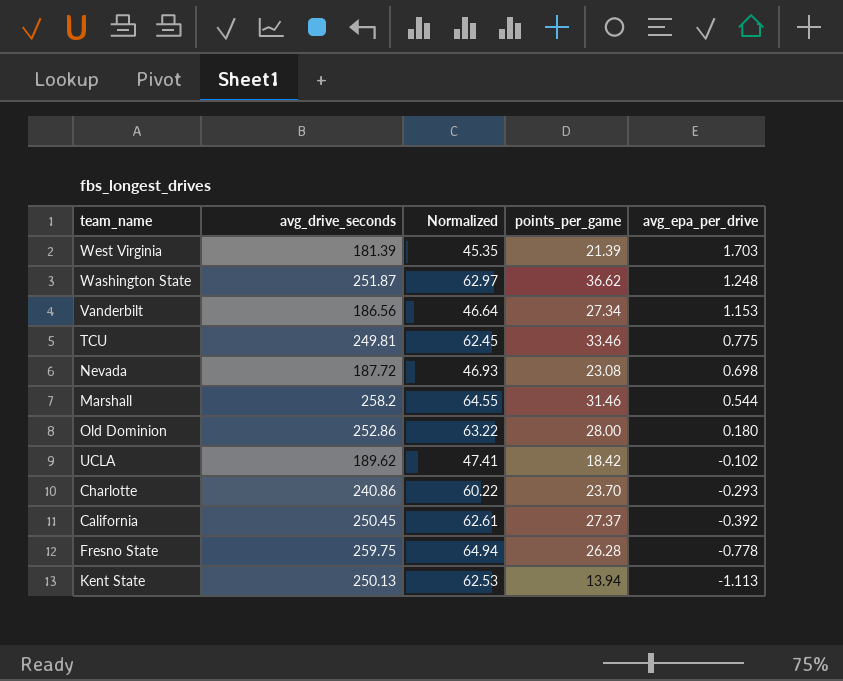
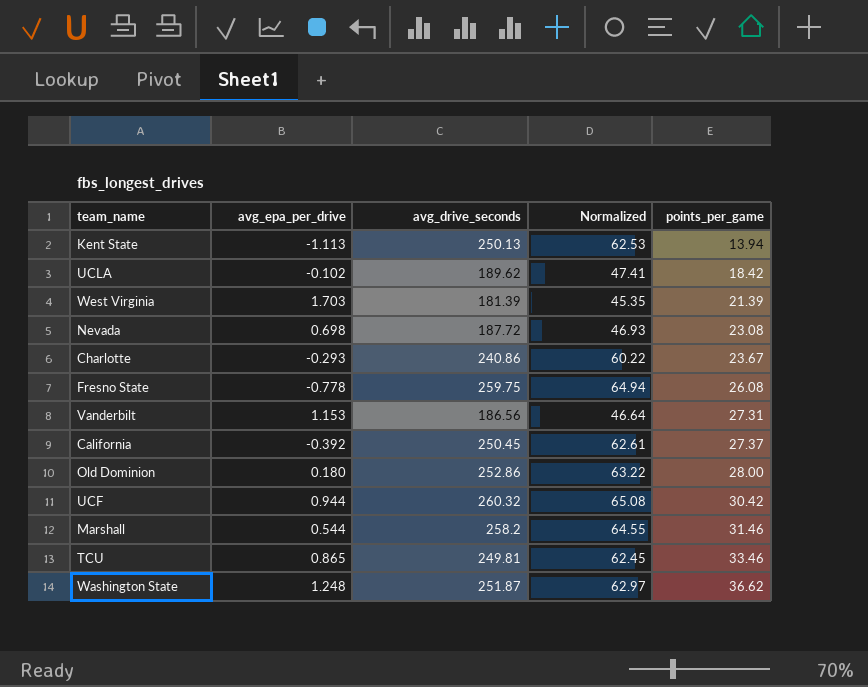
row order: avg_epa_per_drive descending -> points_per_game ascending
column avg_epa_per_drive | position: 5 -> 2
Charlotte | points_per_game: 23.70 -> 23.67
Fresno State | points_per_game: 26.28 -> 26.08
Vanderbilt | points_per_game: 27.34 -> 27.31
row UCF: none -> 0.944 | 260.32 | 65.08 | 30.42
TCU | avg_epa_per_drive: 0.775 -> 0.865

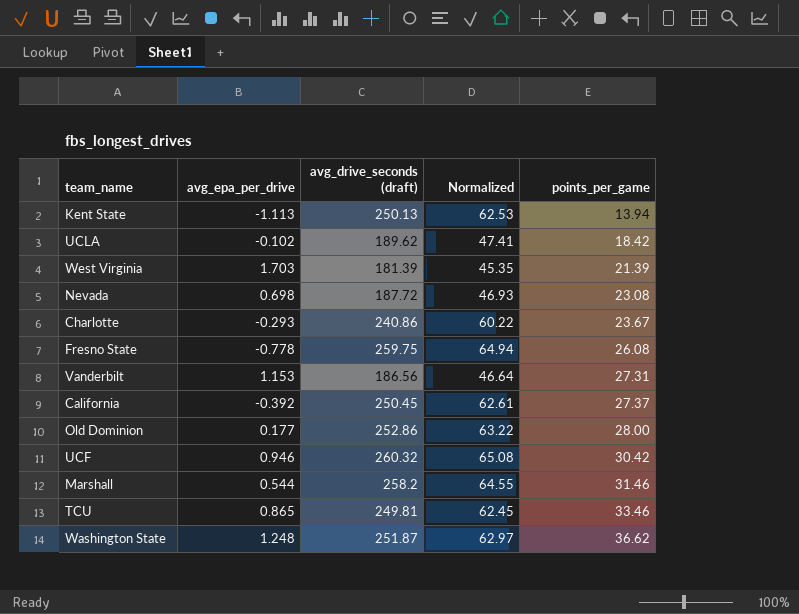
column name: avg_drive_seconds -> avg_drive_seconds (draft)
Old Dominion | avg_epa_per_drive: 0.180 -> 0.177
UCF | avg_epa_per_drive: 0.944 -> 0.946

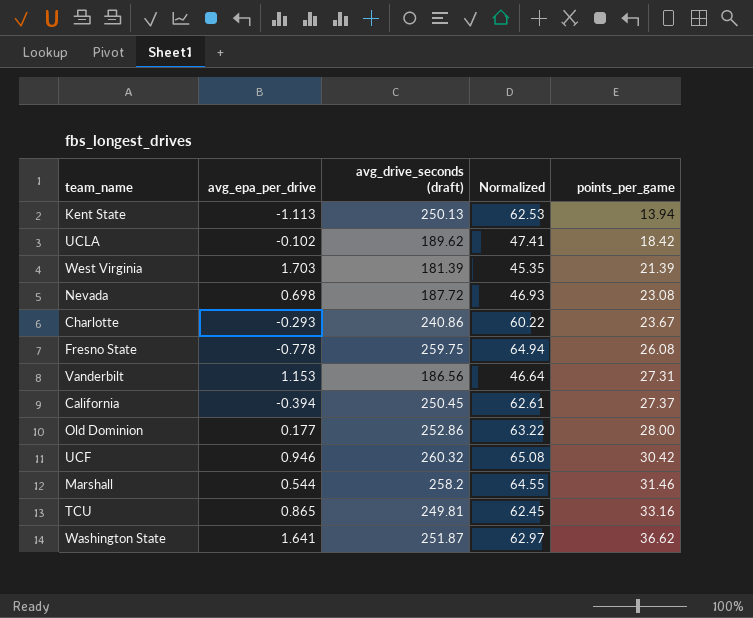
California | avg_epa_per_drive: -0.392 -> -0.394
TCU | points_per_game: 33.46 -> 33.16
Washington State | avg_epa_per_drive: 1.248 -> 1.641

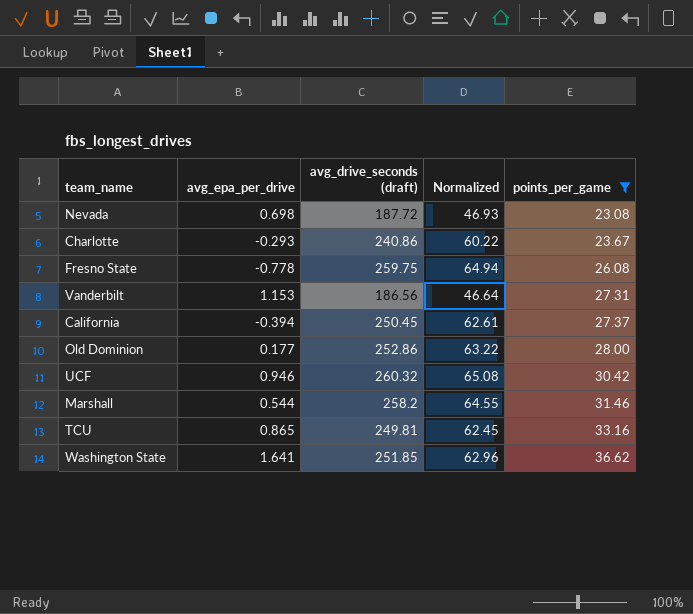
filter: none -> points_per_game >= 23.08
Washington State | avg_drive_seconds (draft): 251.87 -> 251.85
Washington State | Normalized: 62.97 -> 62.96

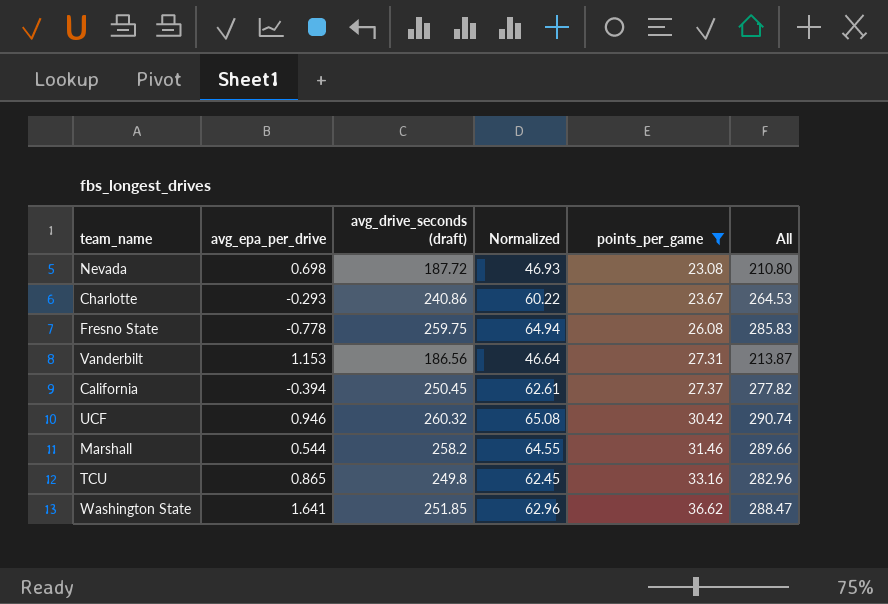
column All | formula: none -> [avg_drive_seconds (draft)] + [points_per_game]
row Old Dominion: 0.177 | 252.86 | 63.22 | 28.00 -> none
TCU | avg_drive_seconds (draft): 249.81 -> 249.8

